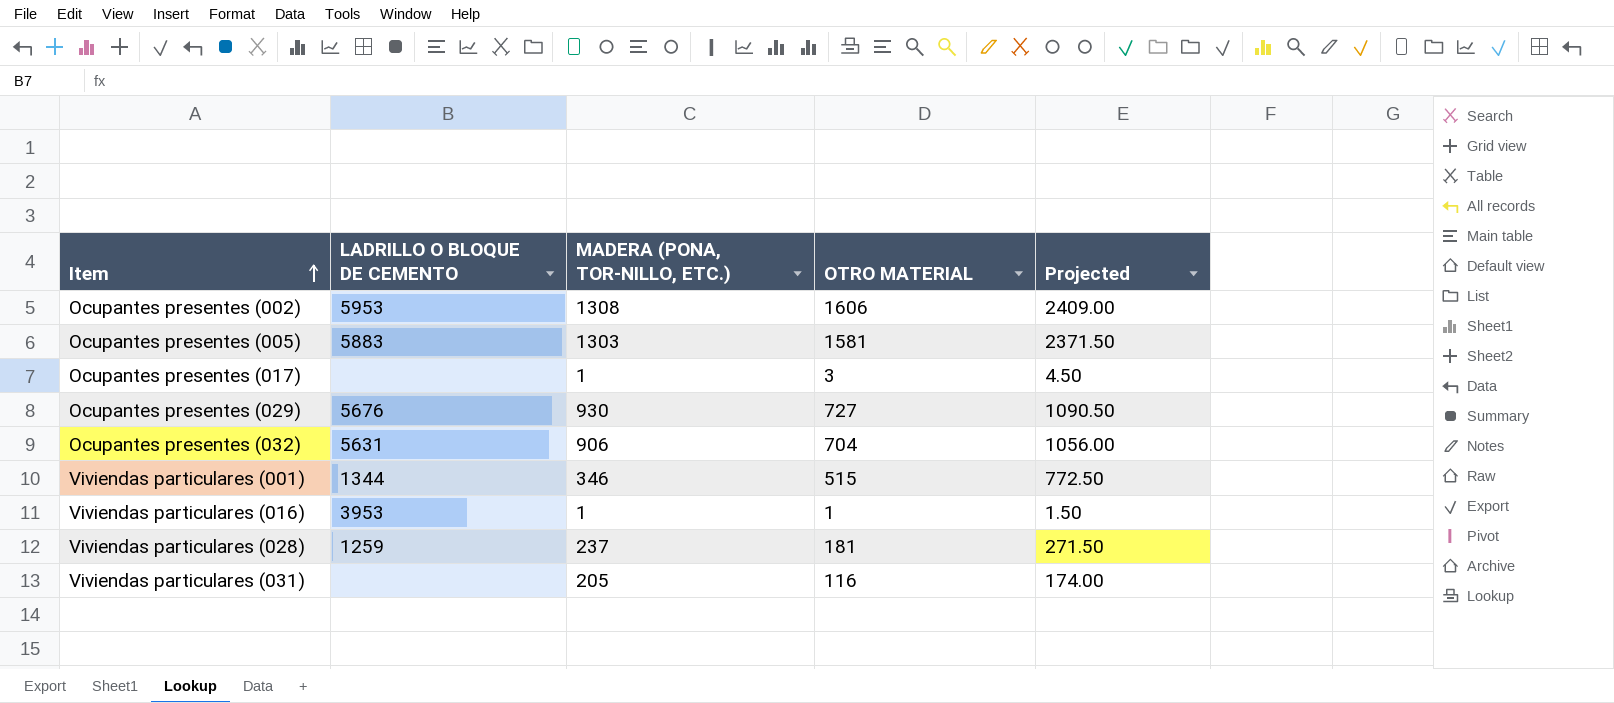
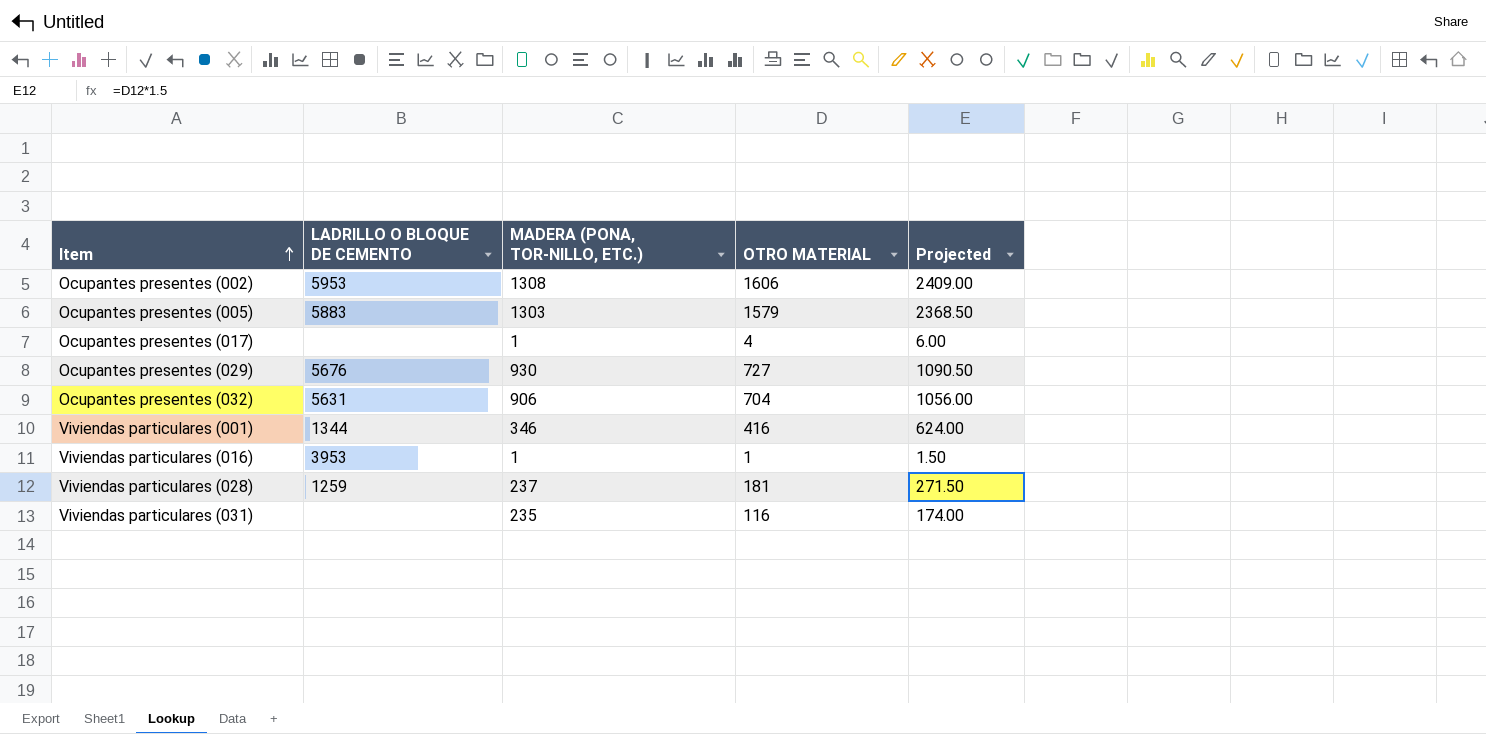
Ocupantes presentes (005) | OTRO MATERIAL: 1581 -> 1579
Ocupantes presentes (005) | Projected: 2371.50 -> 2368.50
Ocupantes presentes (017) | OTRO MATERIAL: 3 -> 4
Ocupantes presentes (017) | Projected: 4.50 -> 6.00
Viviendas particulares (001) | OTRO MATERIAL: 515 -> 416
Viviendas particulares (001) | Projected: 772.50 -> 624.00
Viviendas particulares (031) | MADERA (PONA, TOR-NILLO, ETC.): 205 -> 235

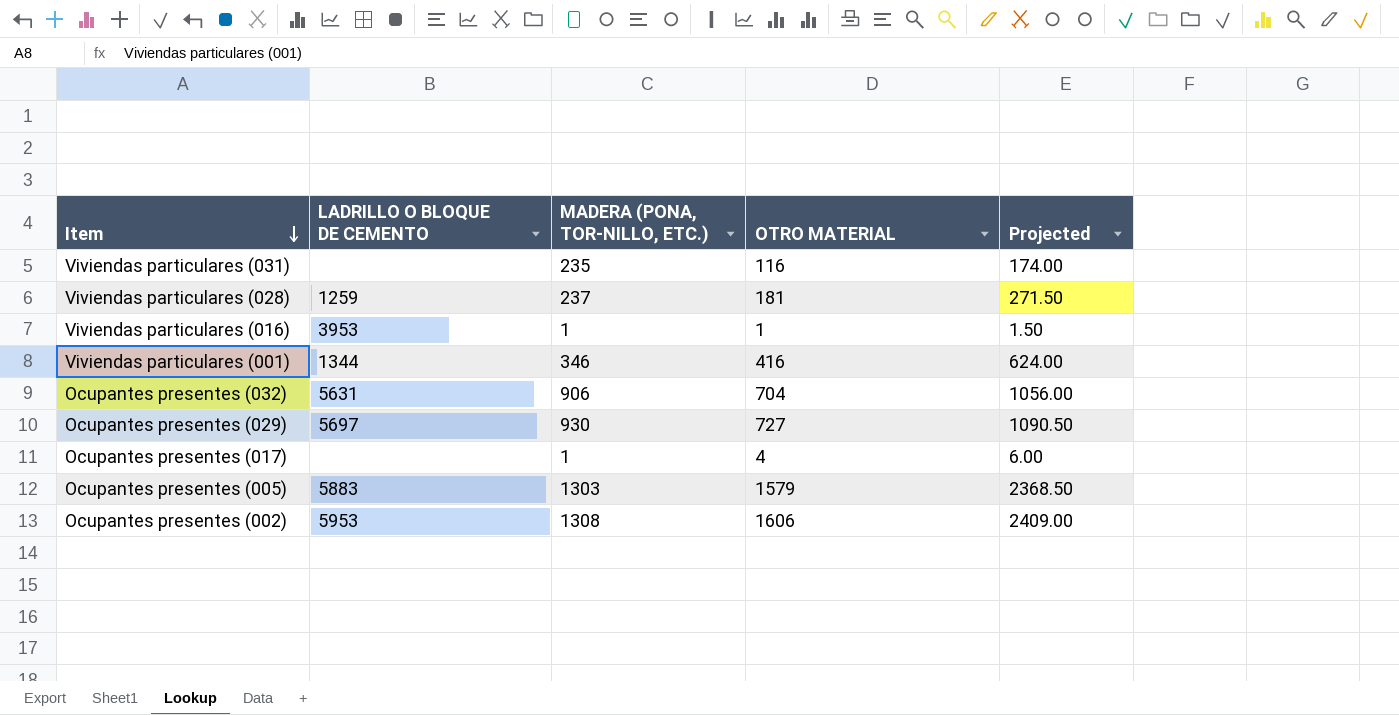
row order: Item ascending -> Item descending
Ocupantes presentes (029) | LADRILLO O BLOQUE DE CEMENTO: 5676 -> 5697

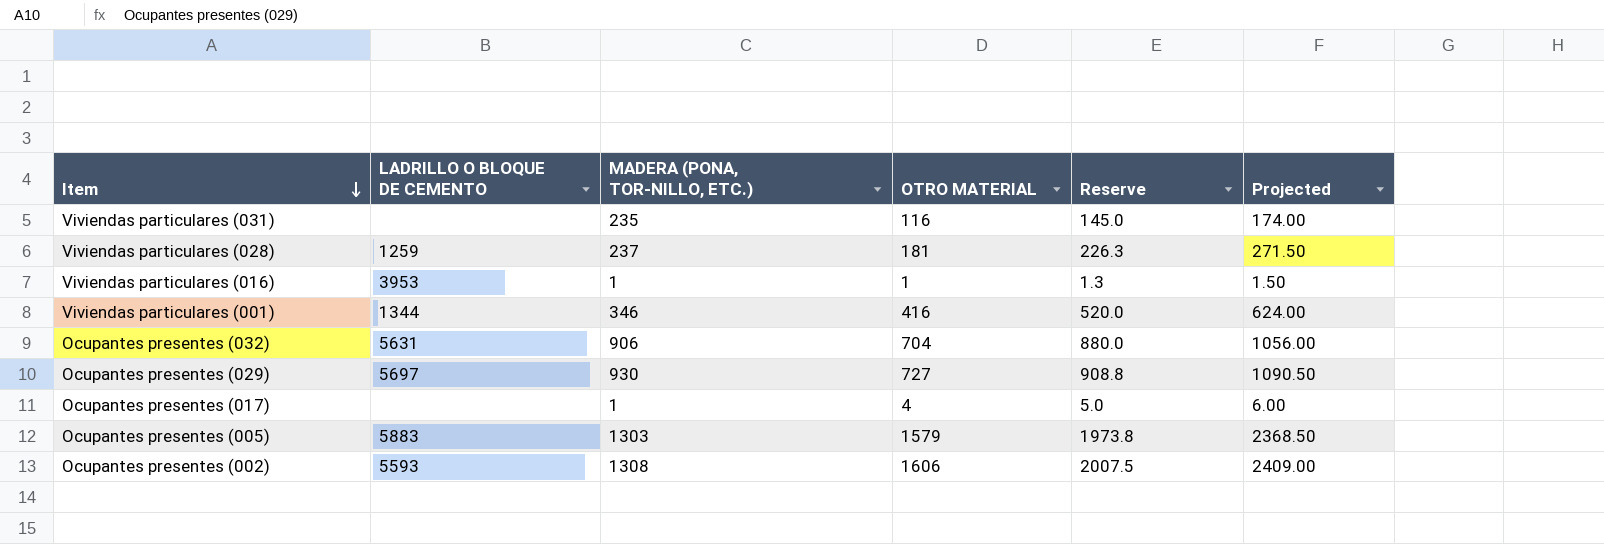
column Reserve | formula: none -> [OTRO MATERIAL] * 1.25
Ocupantes presentes (002) | LADRILLO O BLOQUE DE CEMENTO: 5953 -> 5593

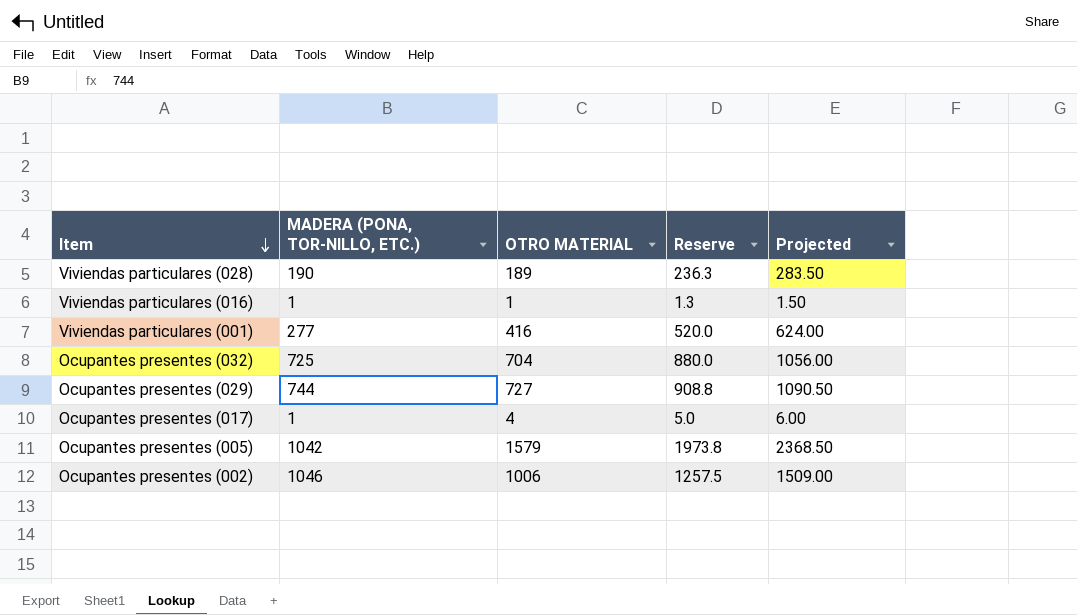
column LADRILLO O BLOQUE DE CEMENTO | position: 2 -> none
row Viviendas particulares (031): none | 235 | 116 | 145.0 | 174.00 -> none
Viviendas particulares (028) | MADERA (PONA, TOR-NILLO, ETC.): 237 -> 190
Viviendas particulares (028) | OTRO MATERIAL: 181 -> 189
Viviendas particulares (028) | Reserve: 226.3 -> 236.3
Viviendas particulares (028) | Projected: 271.50 -> 283.50
Viviendas particulares (001) | MADERA (PONA, TOR-NILLO, ETC.): 346 -> 277
Ocupantes presentes (032) | MADERA (PONA, TOR-NILLO, ETC.): 906 -> 725
Ocupantes presentes (029) | MADERA (PONA, TOR-NILLO, ETC.): 930 -> 744
Ocupantes presentes (005) | MADERA (PONA, TOR-NILLO, ETC.): 1303 -> 1042
Ocupantes presentes (002) | MADERA (PONA, TOR-NILLO, ETC.): 1308 -> 1046
Ocupantes presentes (002) | OTRO MATERIAL: 1606 -> 1006
Ocupantes presentes (002) | Reserve: 2007.5 -> 1257.5
Ocupantes presentes (002) | Projected: 2409.00 -> 1509.00

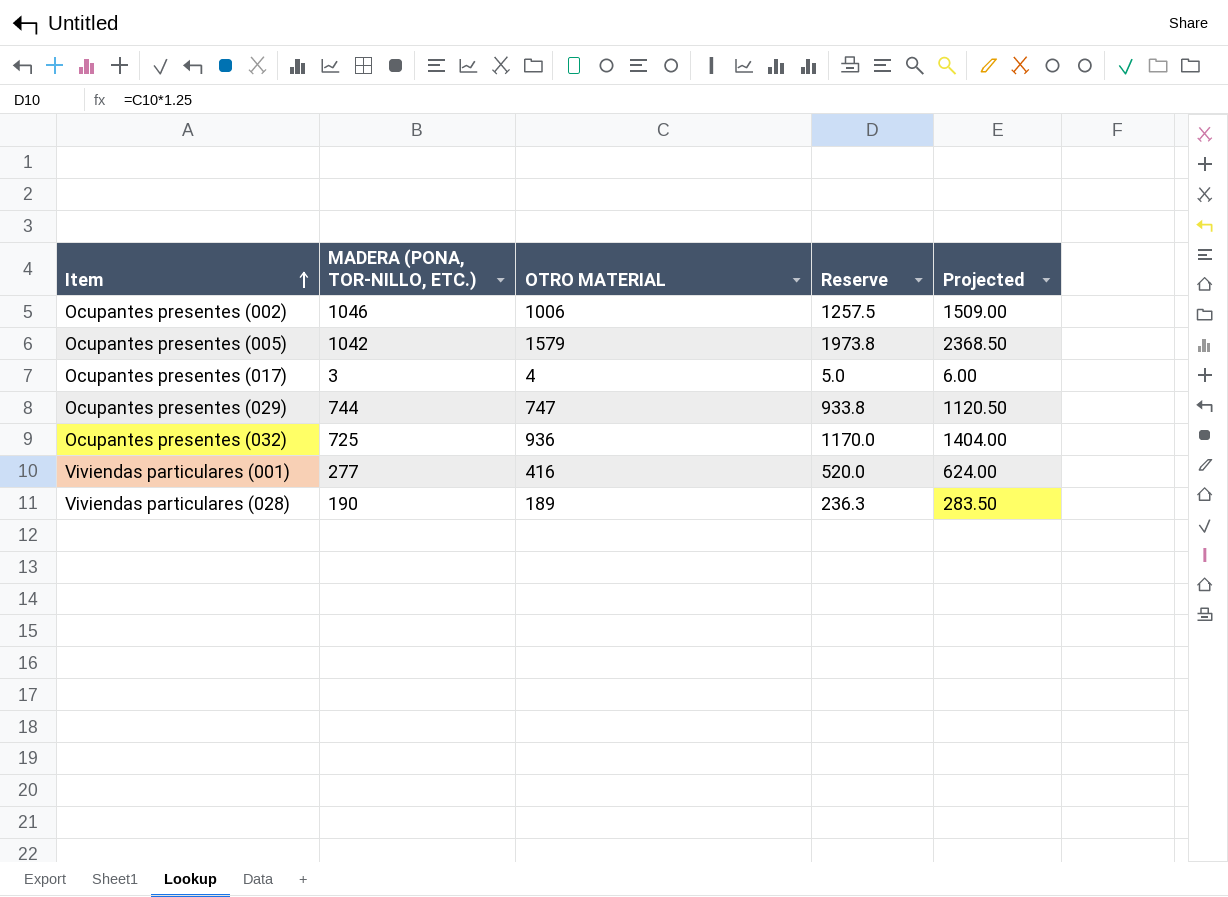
row order: Item descending -> Item ascending
row Viviendas particulares (016): 1 | 1 | 1.3 | 1.50 -> none
Ocupantes presentes (017) | MADERA (PONA, TOR-NILLO, ETC.): 1 -> 3
Ocupantes presentes (029) | OTRO MATERIAL: 727 -> 747
Ocupantes presentes (029) | Reserve: 908.8 -> 933.8
Ocupantes presentes (029) | Projected: 1090.50 -> 1120.50
Ocupantes presentes (032) | OTRO MATERIAL: 704 -> 936
Ocupantes presentes (032) | Reserve: 880.0 -> 1170.0
Ocupantes presentes (032) | Projected: 1056.00 -> 1404.00

